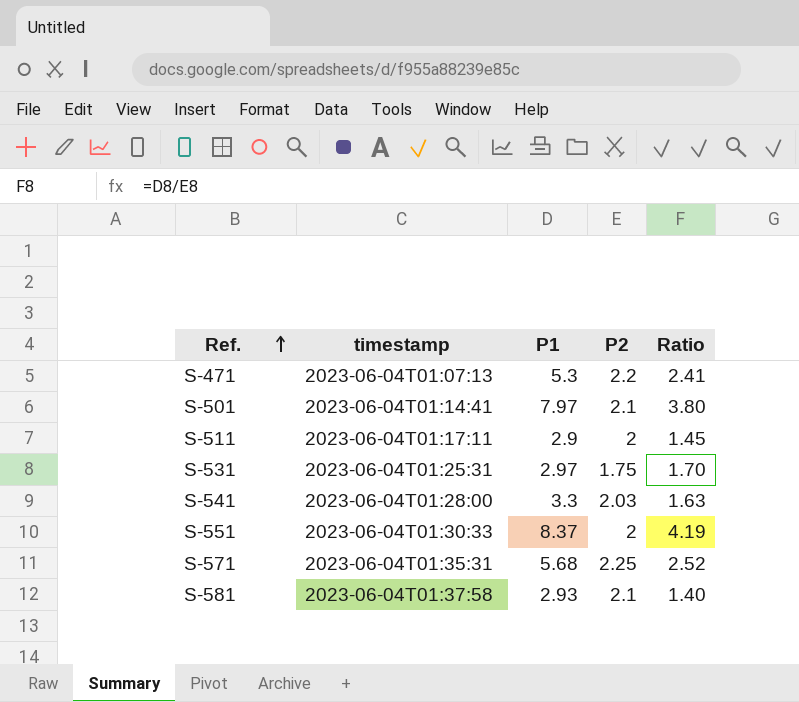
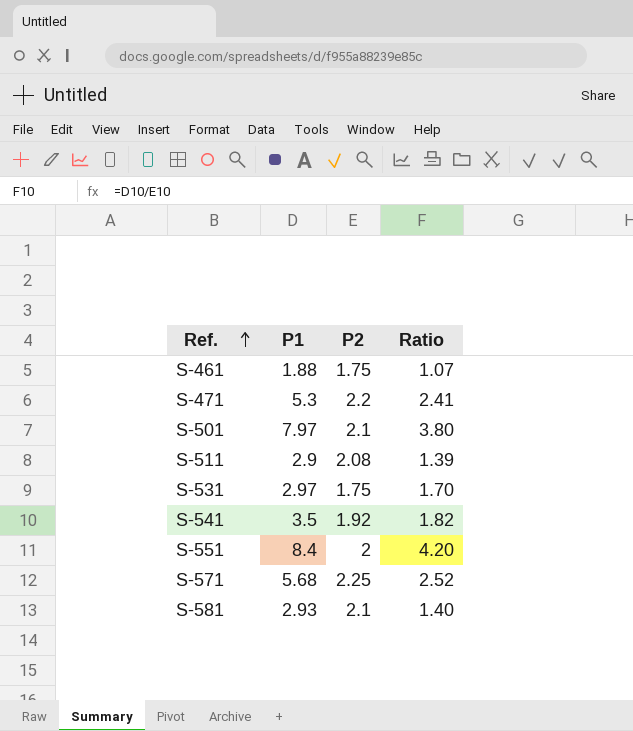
column timestamp | position: 2 -> none
row S-461: none -> 1.88 | 1.75 | 1.07
S-511 | P2: 2 -> 2.08
S-511 | Ratio: 1.45 -> 1.39
S-541 | P1: 3.3 -> 3.5
S-541 | P2: 2.03 -> 1.92
S-541 | Ratio: 1.63 -> 1.82
S-551 | P1: 8.37 -> 8.4
S-551 | Ratio: 4.19 -> 4.20

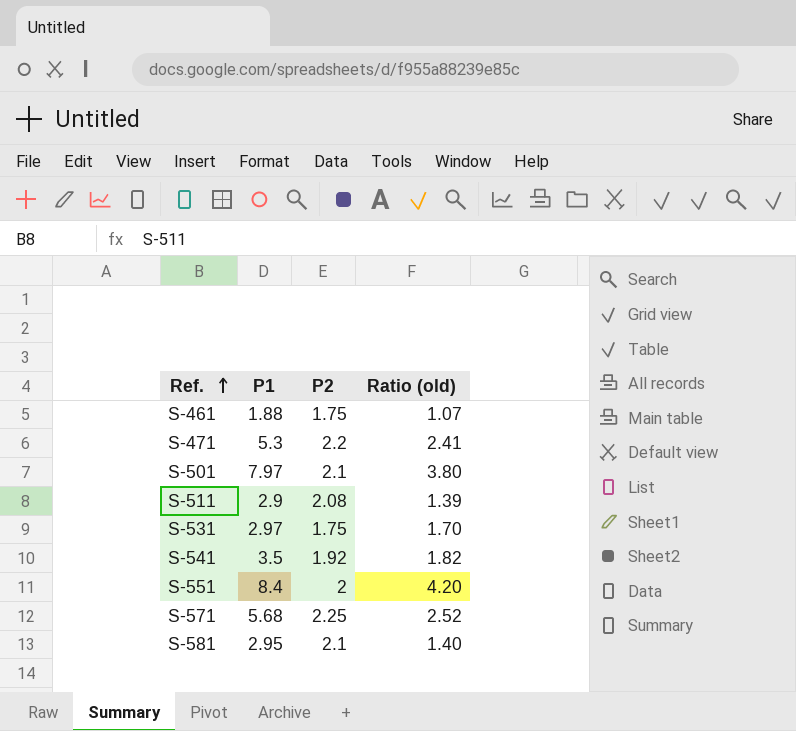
column name: Ratio -> Ratio (old)
S-581 | P1: 2.93 -> 2.95

